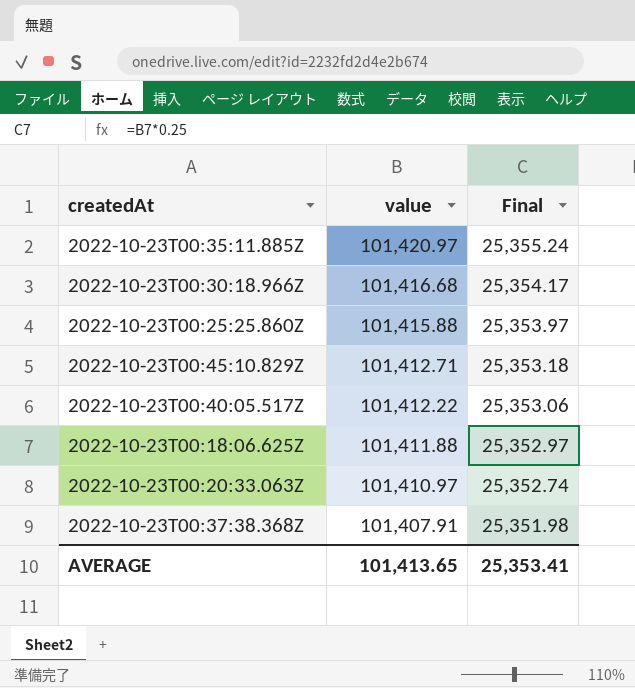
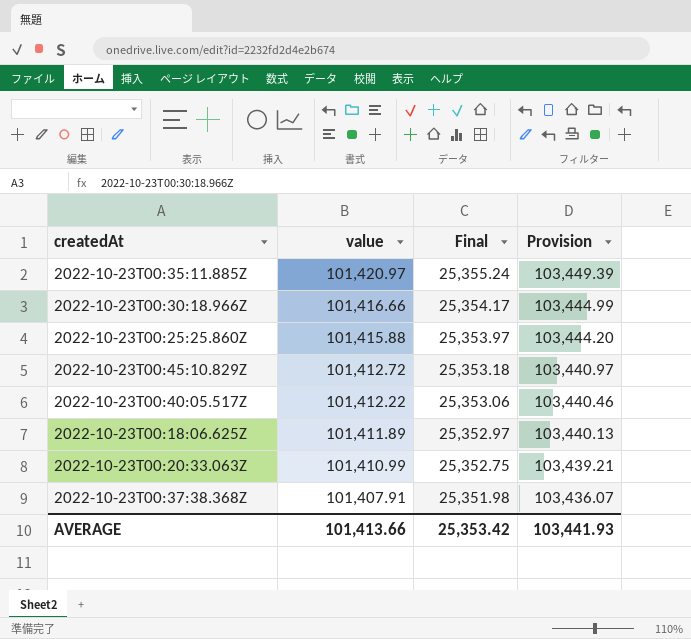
column Provision | formula: none -> [value] * 1.02
2022-10-23T00:30:18.966Z | value: 101,416.68 -> 101,416.66
2022-10-23T00:45:10.829Z | value: 101,412.71 -> 101,412.72
2022-10-23T00:18:06.625Z | value: 101,411.88 -> 101,411.89
2022-10-23T00:20:33.063Z | value: 101,410.97 -> 101,410.99
2022-10-23T00:20:33.063Z | Final: 25,352.74 -> 25,352.75
AVERAGE | value: 101,413.65 -> 101,413.66
AVERAGE | Final: 25,353.41 -> 25,353.42

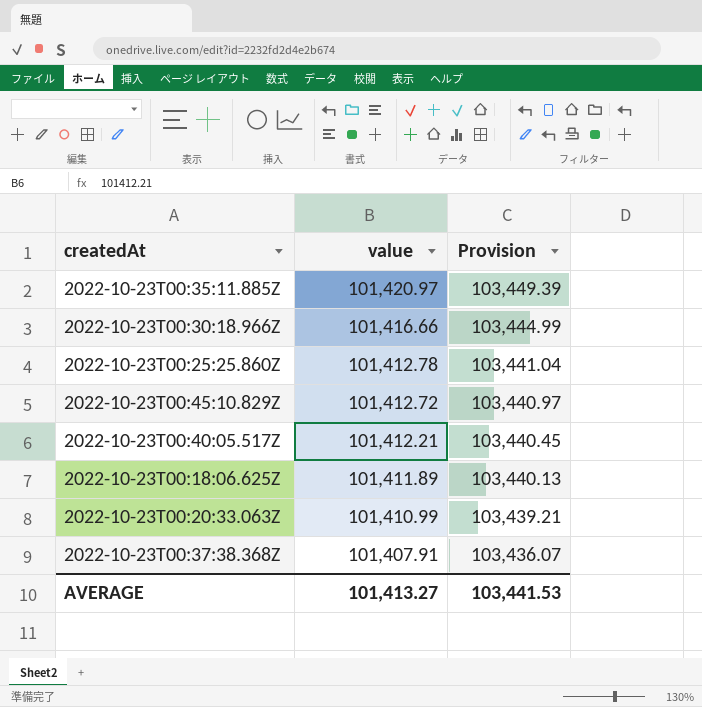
column Final | formula: [value] * 0.25 -> none
2022-10-23T00:25:25.860Z | value: 101,415.88 -> 101,412.78
2022-10-23T00:25:25.860Z | Provision: 103,444.20 -> 103,441.04
2022-10-23T00:40:05.517Z | value: 101,412.22 -> 101,412.21
2022-10-23T00:40:05.517Z | Provision: 103,440.46 -> 103,440.45
AVERAGE | value: 101,413.66 -> 101,413.27
AVERAGE | Provision: 103,441.93 -> 103,441.53

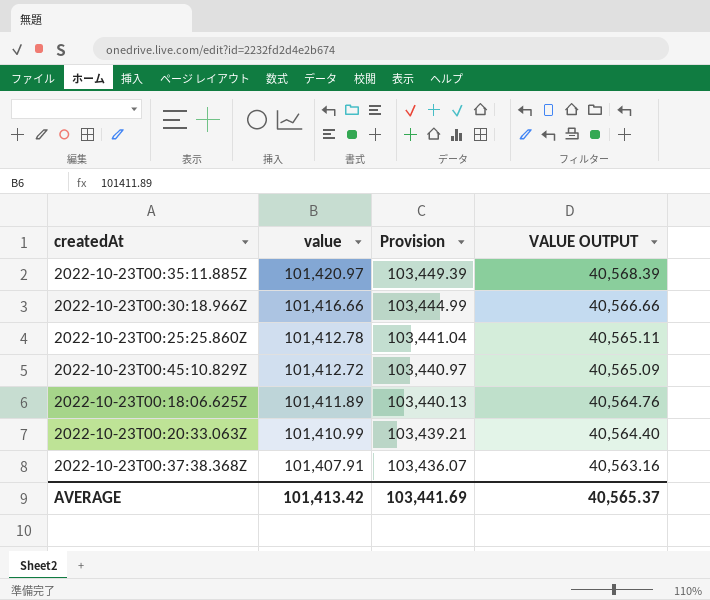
column VALUE OUTPUT | formula: none -> [value] * 0.4
row 2022-10-23T00:40:05.517Z: 101,412.21 | 103,440.45 -> none
AVERAGE | value: 101,413.27 -> 101,413.42
AVERAGE | Provision: 103,441.53 -> 103,441.69

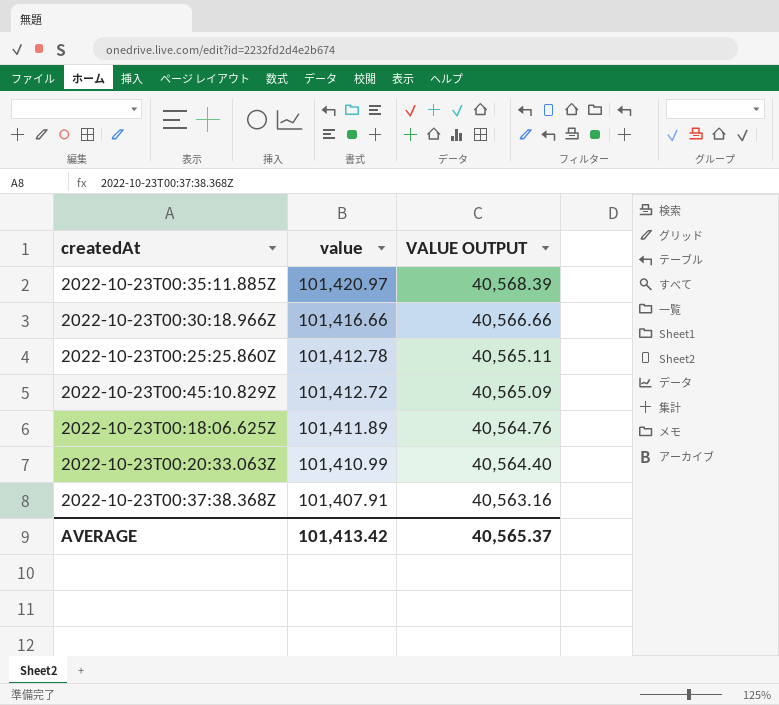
column Provision | formula: [value] * 1.02 -> none

